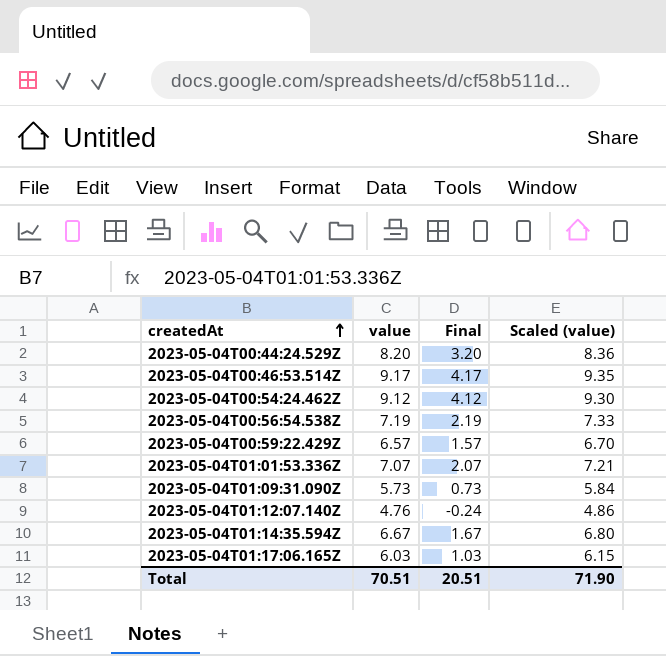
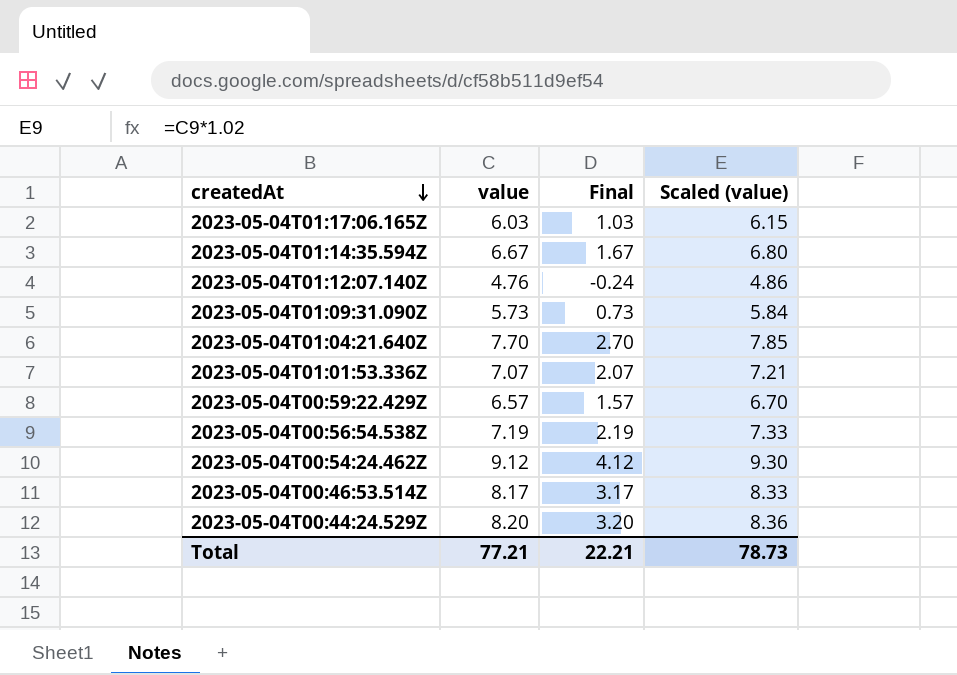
row order: createdAt ascending -> createdAt descending
row 2023-05-04T01:04:21.640Z: none -> 7.70 | 2.70 | 7.85
2023-05-04T00:46:53.514Z | value: 9.17 -> 8.17
2023-05-04T00:46:53.514Z | Final: 4.17 -> 3.17
2023-05-04T00:46:53.514Z | Scaled (value): 9.35 -> 8.33
Total | value: 70.51 -> 77.21
Total | Final: 20.51 -> 22.21
Total | Scaled (value): 71.90 -> 78.73

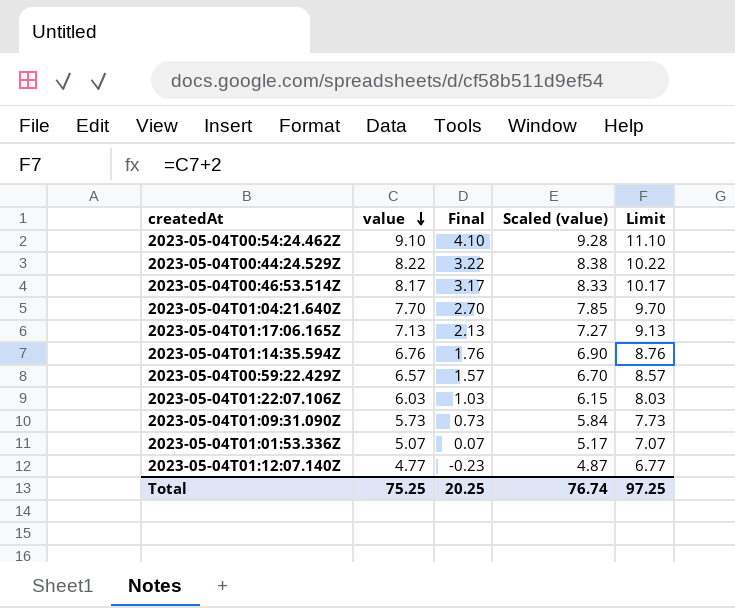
row order: createdAt descending -> value descending
column Limit | formula: none -> [value] + 2
row 2023-05-04T00:56:54.538Z: 7.19 | 2.19 | 7.33 -> none
2023-05-04T00:54:24.462Z | value: 9.12 -> 9.10
2023-05-04T00:54:24.462Z | Final: 4.12 -> 4.10
2023-05-04T00:54:24.462Z | Scaled (value): 9.30 -> 9.28
2023-05-04T00:44:24.529Z | value: 8.20 -> 8.22
2023-05-04T00:44:24.529Z | Final: 3.20 -> 3.22
2023-05-04T00:44:24.529Z | Scaled (value): 8.36 -> 8.38
2023-05-04T01:17:06.165Z | value: 6.03 -> 7.13
2023-05-04T01:17:06.165Z | Final: 1.03 -> 2.13
2023-05-04T01:17:06.165Z | Scaled (value): 6.15 -> 7.27
2023-05-04T01:14:35.594Z | value: 6.67 -> 6.76
2023-05-04T01:14:35.594Z | Final: 1.67 -> 1.76
2023-05-04T01:14:35.594Z | Scaled (value): 6.80 -> 6.90
row 2023-05-04T01:22:07.106Z: none -> 6.03 | 1.03 | 6.15 | 8.03
2023-05-04T01:01:53.336Z | value: 7.07 -> 5.07
2023-05-04T01:01:53.336Z | Final: 2.07 -> 0.07
2023-05-04T01:01:53.336Z | Scaled (value): 7.21 -> 5.17
2023-05-04T01:12:07.140Z | value: 4.76 -> 4.77
2023-05-04T01:12:07.140Z | Final: -0.24 -> -0.23
2023-05-04T01:12:07.140Z | Scaled (value): 4.86 -> 4.87
Total | value: 77.21 -> 75.25
Total | Final: 22.21 -> 20.25
Total | Scaled (value): 78.73 -> 76.74

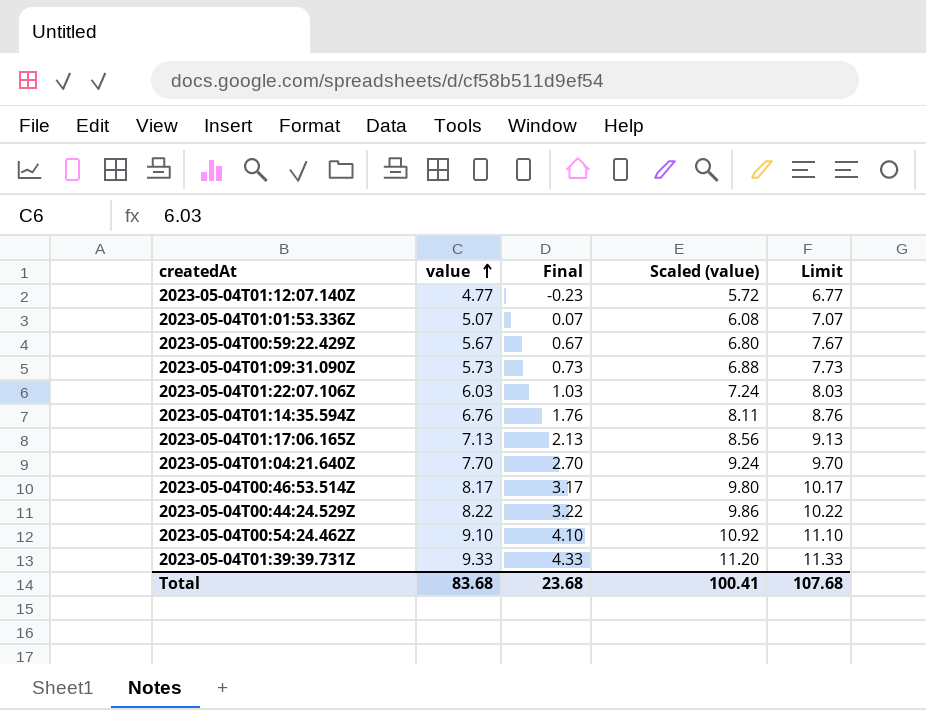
row order: value descending -> value ascending
column Scaled (value) | formula: [value] * 1.02 -> [value] * 1.2
2023-05-04T00:59:22.429Z | value: 6.57 -> 5.67
2023-05-04T00:59:22.429Z | Final: 1.57 -> 0.67
2023-05-04T00:59:22.429Z | Limit: 8.57 -> 7.67
row 2023-05-04T01:39:39.731Z: none -> 9.33 | 4.33 | 11.20 | 11.33
Total | value: 75.25 -> 83.68
Total | Final: 20.25 -> 23.68
Total | Scaled (value): 76.74 -> 100.41
Total | Limit: 97.25 -> 107.68

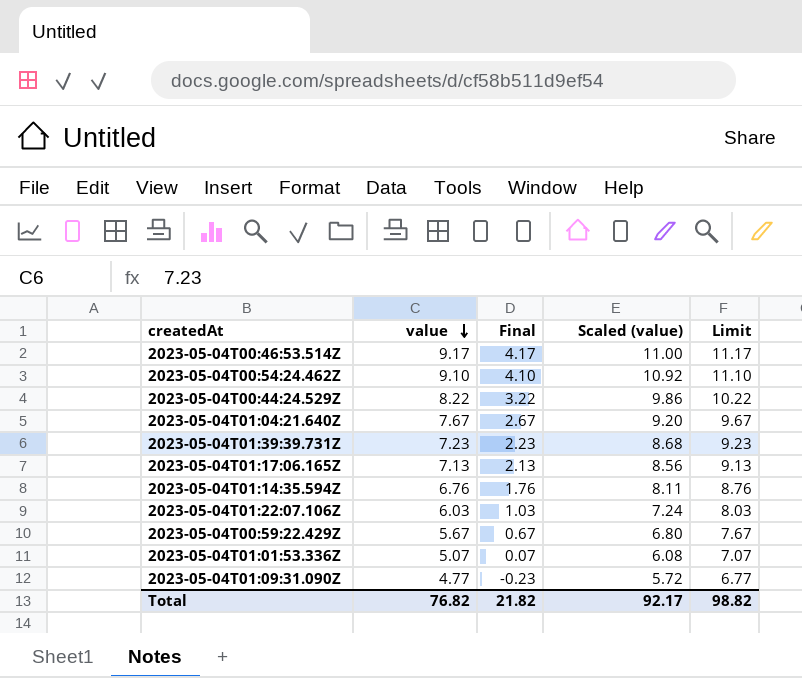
row order: value ascending -> value descending
row 2023-05-04T01:12:07.140Z: 4.77 | -0.23 | 5.72 | 6.77 -> none
2023-05-04T00:46:53.514Z | value: 8.17 -> 9.17
2023-05-04T00:46:53.514Z | Final: 3.17 -> 4.17
2023-05-04T00:46:53.514Z | Scaled (value): 9.80 -> 11.00
2023-05-04T00:46:53.514Z | Limit: 10.17 -> 11.17
2023-05-04T01:04:21.640Z | value: 7.70 -> 7.67
2023-05-04T01:04:21.640Z | Final: 2.70 -> 2.67
2023-05-04T01:04:21.640Z | Scaled (value): 9.24 -> 9.20
2023-05-04T01:04:21.640Z | Limit: 9.70 -> 9.67
2023-05-04T01:39:39.731Z | value: 9.33 -> 7.23
2023-05-04T01:39:39.731Z | Final: 4.33 -> 2.23
2023-05-04T01:39:39.731Z | Scaled (value): 11.20 -> 8.68
2023-05-04T01:39:39.731Z | Limit: 11.33 -> 9.23
2023-05-04T01:09:31.090Z | value: 5.73 -> 4.77
2023-05-04T01:09:31.090Z | Final: 0.73 -> -0.23
2023-05-04T01:09:31.090Z | Scaled (value): 6.88 -> 5.72
2023-05-04T01:09:31.090Z | Limit: 7.73 -> 6.77
Total | value: 83.68 -> 76.82
Total | Final: 23.68 -> 21.82
Total | Scaled (value): 100.41 -> 92.17
Total | Limit: 107.68 -> 98.82

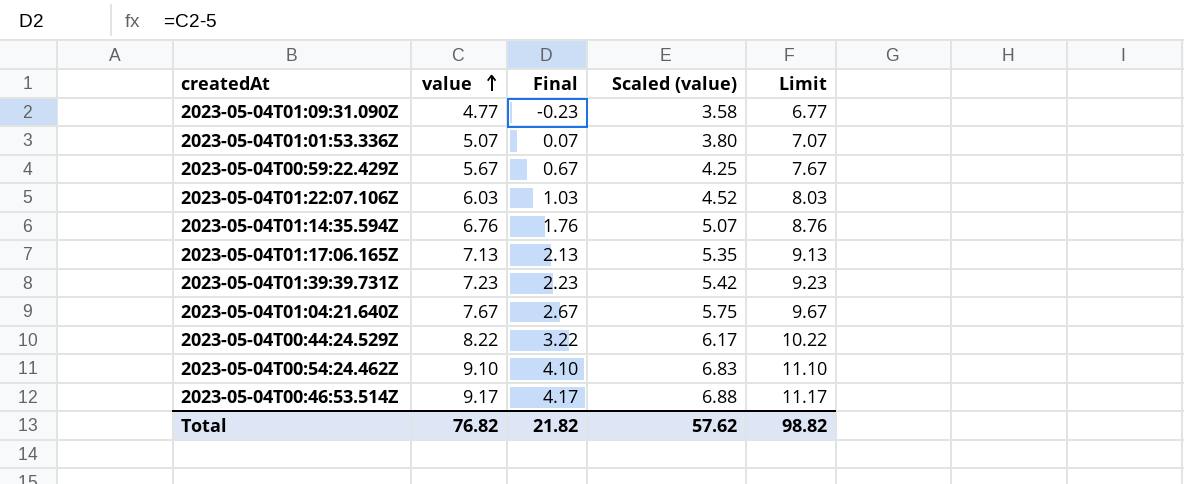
row order: value descending -> value ascending
column Scaled (value) | formula: [value] * 1.2 -> [value] * 0.75
Total | Scaled (value): 92.17 -> 57.62

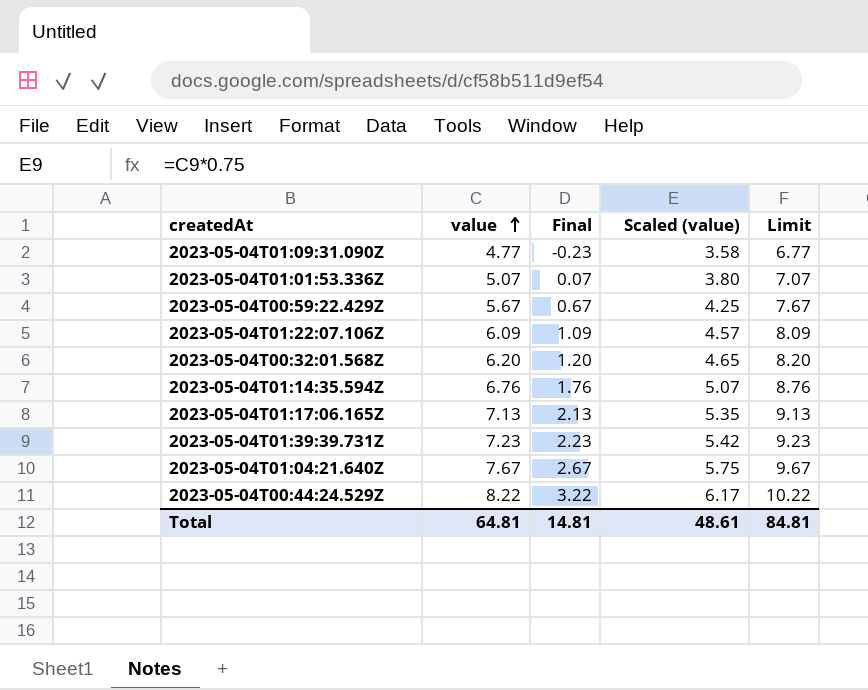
row 2023-05-04T00:54:24.462Z: 9.10 | 4.10 | 6.83 | 11.10 -> none
row 2023-05-04T00:46:53.514Z: 9.17 | 4.17 | 6.88 | 11.17 -> none
2023-05-04T01:22:07.106Z | value: 6.03 -> 6.09
2023-05-04T01:22:07.106Z | Final: 1.03 -> 1.09
2023-05-04T01:22:07.106Z | Scaled (value): 4.52 -> 4.57
2023-05-04T01:22:07.106Z | Limit: 8.03 -> 8.09
row 2023-05-04T00:32:01.568Z: none -> 6.20 | 1.20 | 4.65 | 8.20
Total | value: 76.82 -> 64.81
Total | Final: 21.82 -> 14.81
Total | Scaled (value): 57.62 -> 48.61
Total | Limit: 98.82 -> 84.81

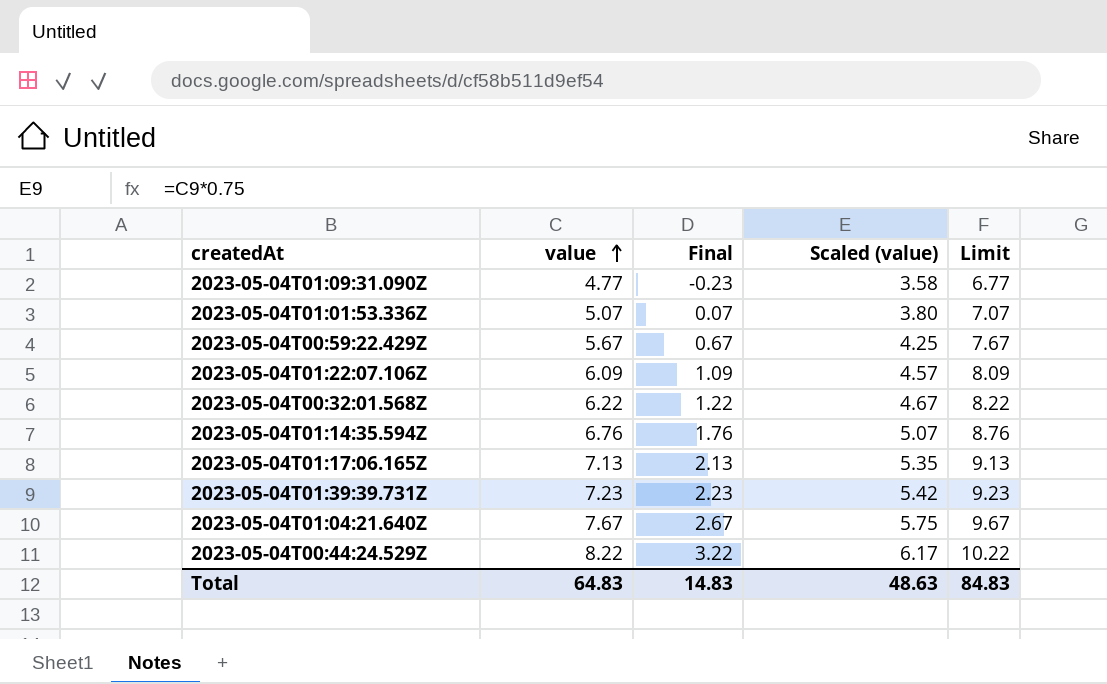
2023-05-04T00:32:01.568Z | value: 6.20 -> 6.22
2023-05-04T00:32:01.568Z | Final: 1.20 -> 1.22
2023-05-04T00:32:01.568Z | Scaled (value): 4.65 -> 4.67
2023-05-04T00:32:01.568Z | Limit: 8.20 -> 8.22
Total | value: 64.81 -> 64.83
Total | Final: 14.81 -> 14.83
Total | Scaled (value): 48.61 -> 48.63
Total | Limit: 84.81 -> 84.83

